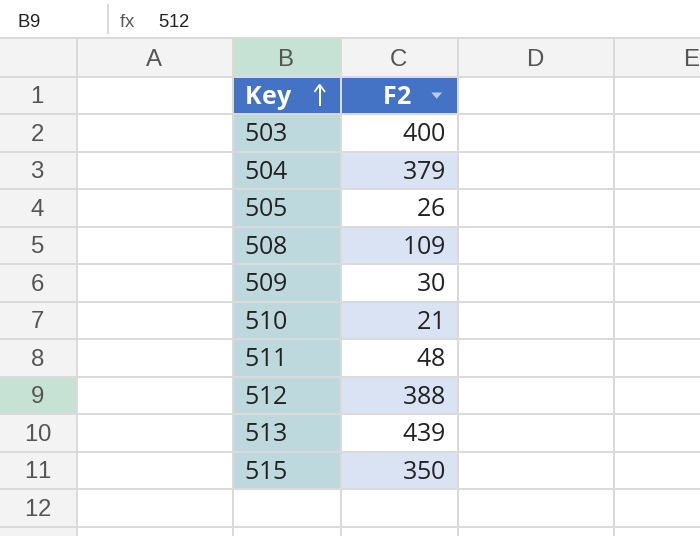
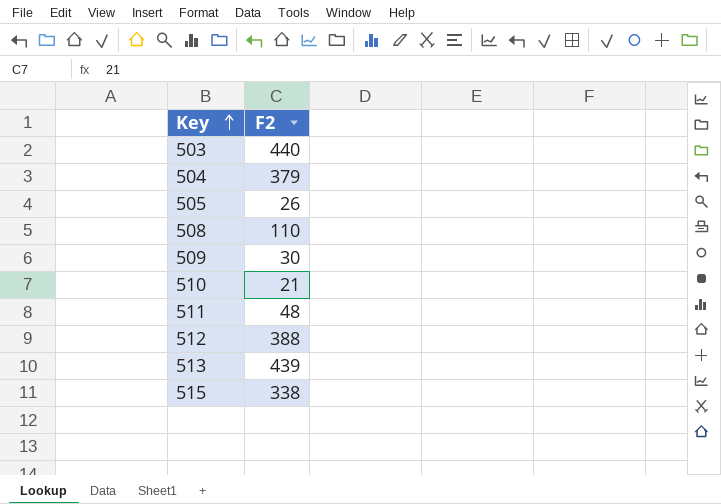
503 | F2: 400 -> 440
508 | F2: 109 -> 110
515 | F2: 350 -> 338

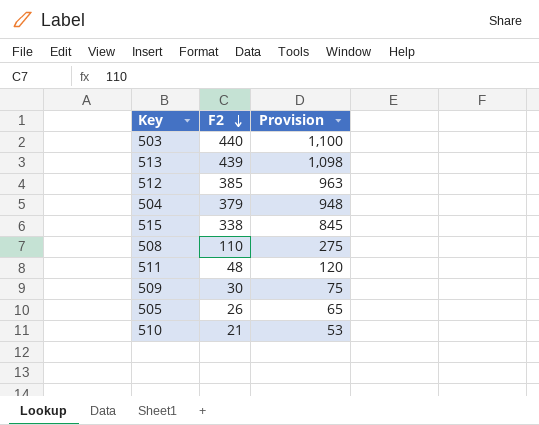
row order: Key ascending -> F2 descending
column Provision | formula: none -> [F2] * 2.5
512 | F2: 388 -> 385

